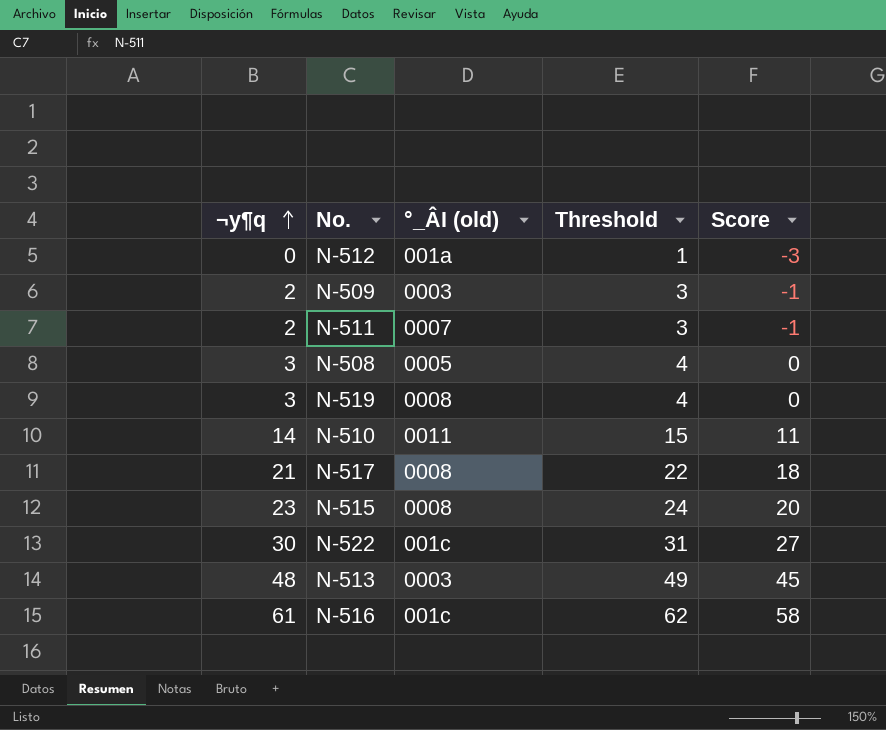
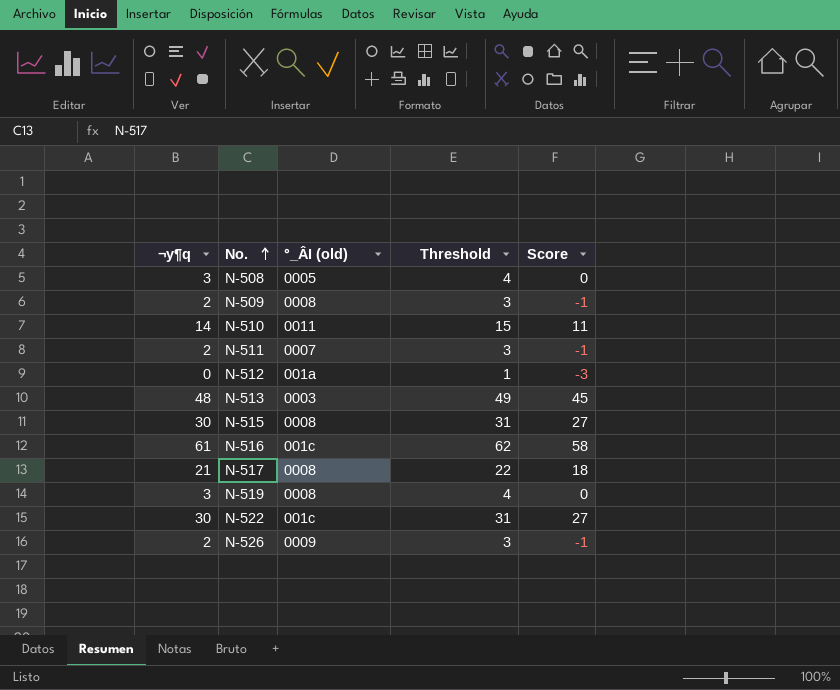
row order: ¬y¶q ascending -> No. ascending
N-509 | °_ÂI (old): 0003 -> 0008
N-515 | ¬y¶q: 23 -> 30
N-515 | Threshold: 24 -> 31
N-515 | Score: 20 -> 27
row N-526: none -> 2 | 0009 | 3 | -1

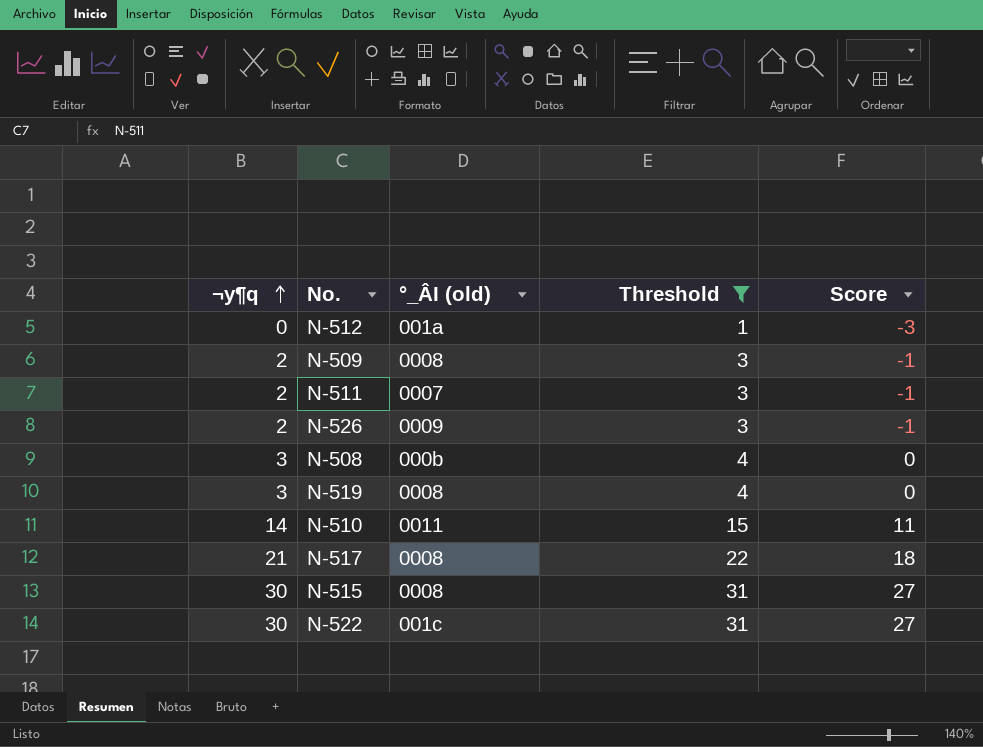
filter: none -> Threshold <= 31
row order: No. ascending -> ¬y¶q ascending
N-508 | °_ÂI (old): 0005 -> 000b

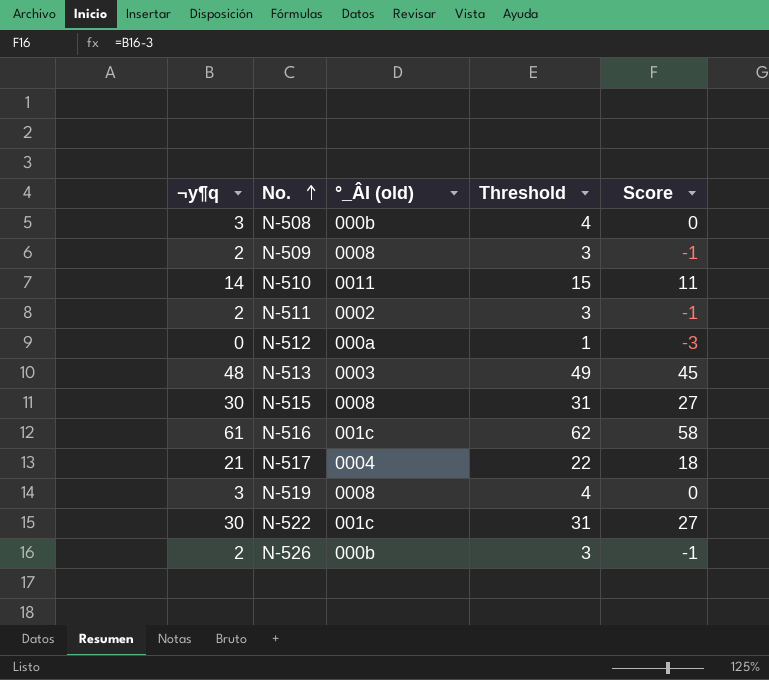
filter: Threshold <= 31 -> none
row order: ¬y¶q ascending -> No. ascending
N-511 | °_ÂI (old): 0007 -> 0002
N-512 | °_ÂI (old): 001a -> 000a
N-517 | °_ÂI (old): 0008 -> 0004
N-526 | °_ÂI (old): 0009 -> 000b

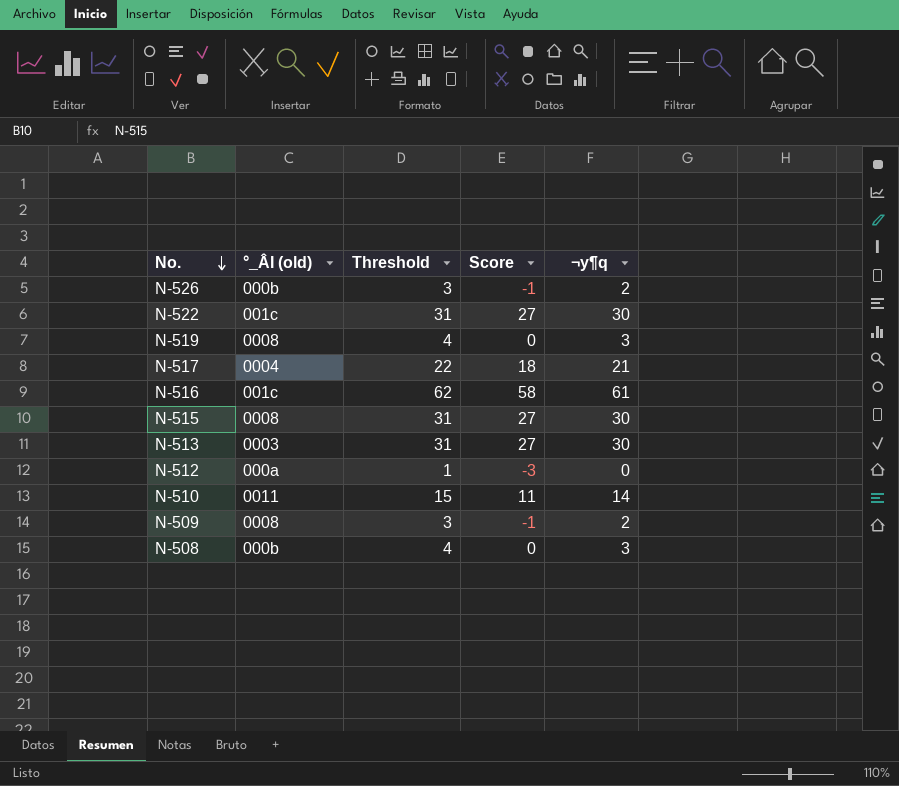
row order: No. ascending -> No. descending
column ¬y¶q | position: 1 -> 5
row N-511: 2 | 0002 | 3 | -1 -> none
N-513 | Threshold: 49 -> 31
N-513 | Score: 45 -> 27
N-513 | ¬y¶q: 48 -> 30

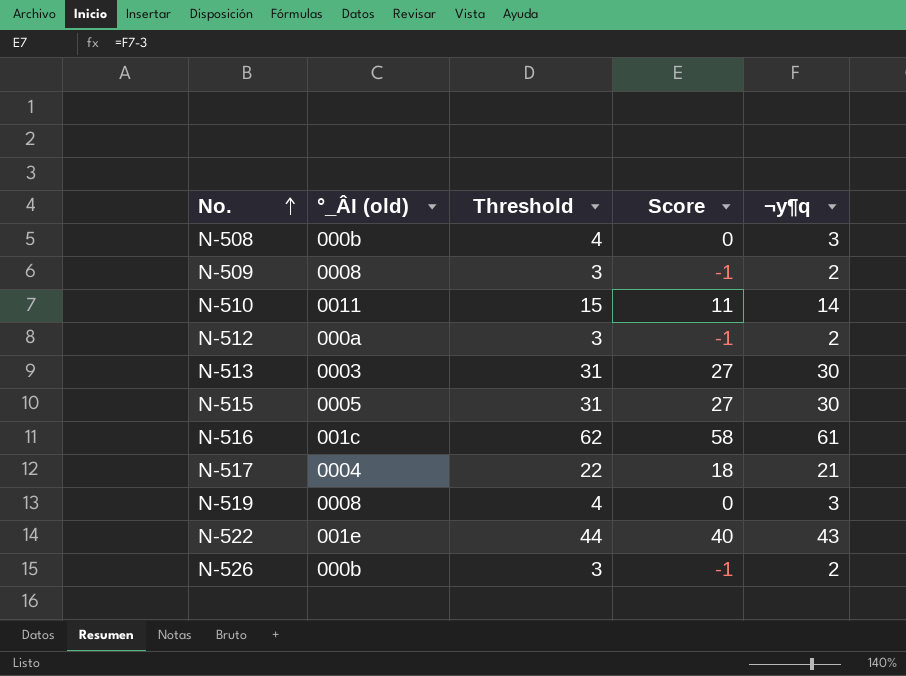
row order: No. descending -> No. ascending
N-512 | Threshold: 1 -> 3
N-512 | Score: -3 -> -1
N-512 | ¬y¶q: 0 -> 2
N-515 | °_ÂI (old): 0008 -> 0005
N-522 | °_ÂI (old): 001c -> 001e
N-522 | Threshold: 31 -> 44
N-522 | Score: 27 -> 40
N-522 | ¬y¶q: 30 -> 43

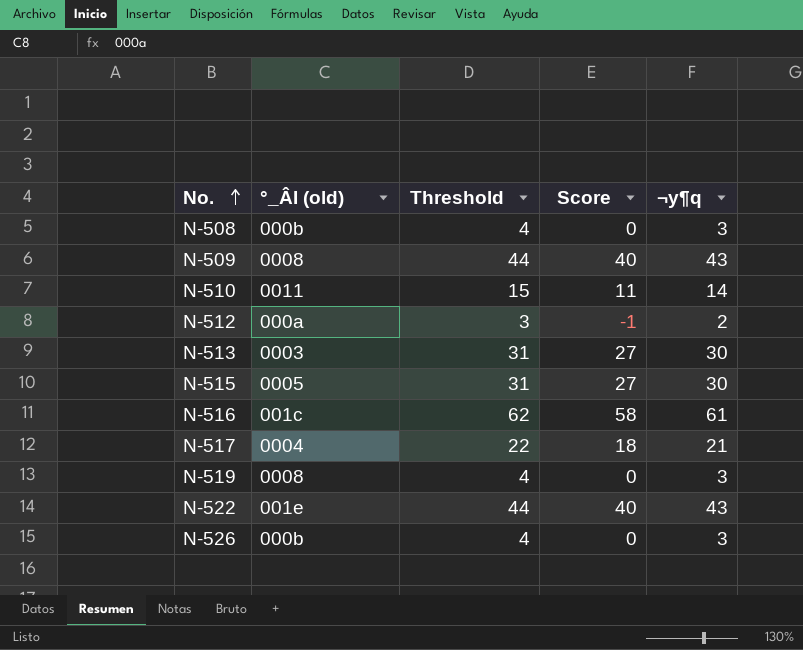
N-509 | Threshold: 3 -> 44
N-509 | Score: -1 -> 40
N-509 | ¬y¶q: 2 -> 43
N-526 | Threshold: 3 -> 4
N-526 | Score: -1 -> 0
N-526 | ¬y¶q: 2 -> 3

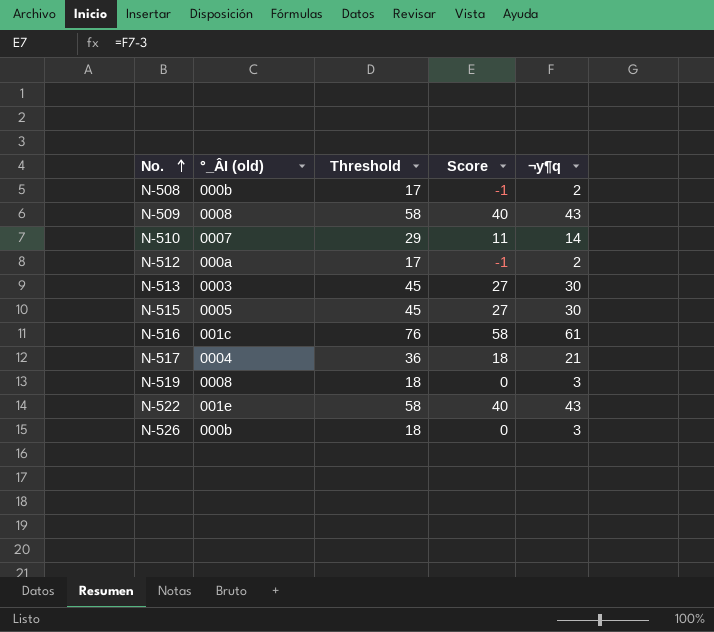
column Threshold | formula: [¬y¶q] + 1 -> [¬y¶q] + 15
N-508 | Score: 0 -> -1
N-508 | ¬y¶q: 3 -> 2
N-510 | °_ÂI (old): 0011 -> 0007

